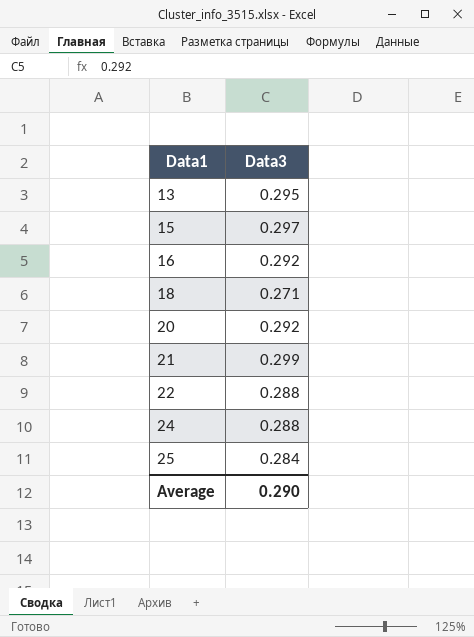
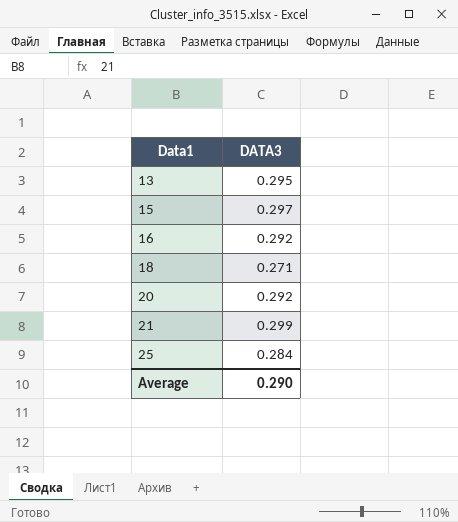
column name: Data3 -> DATA3
row 22: 0.288 -> none
row 24: 0.288 -> none

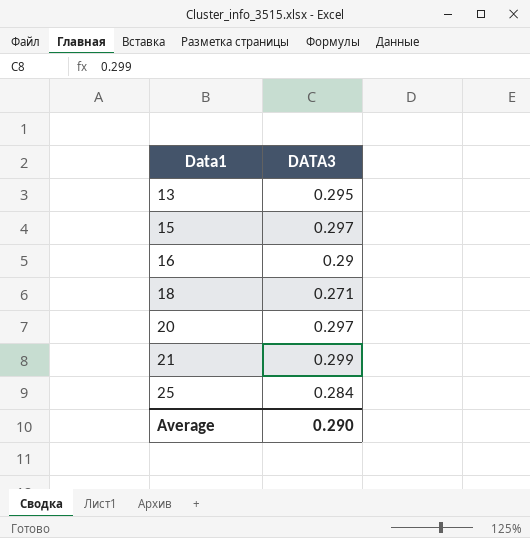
16 | DATA3: 0.292 -> 0.29
20 | DATA3: 0.292 -> 0.297

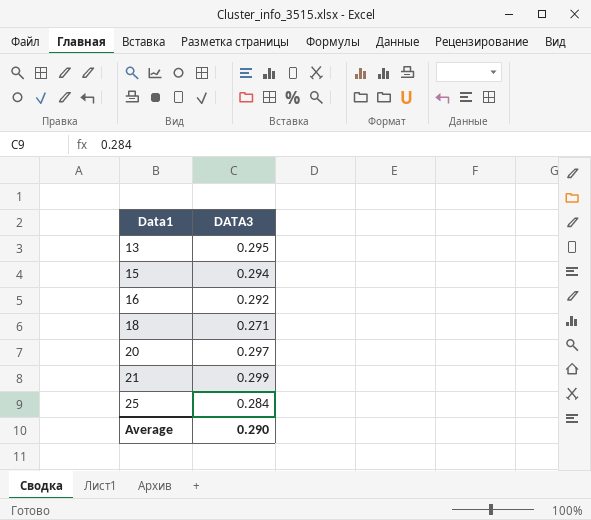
15 | DATA3: 0.297 -> 0.294
16 | DATA3: 0.29 -> 0.292

